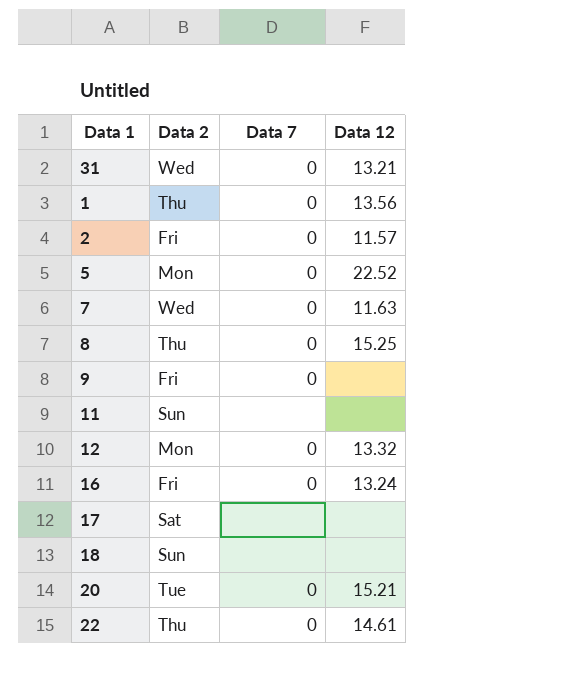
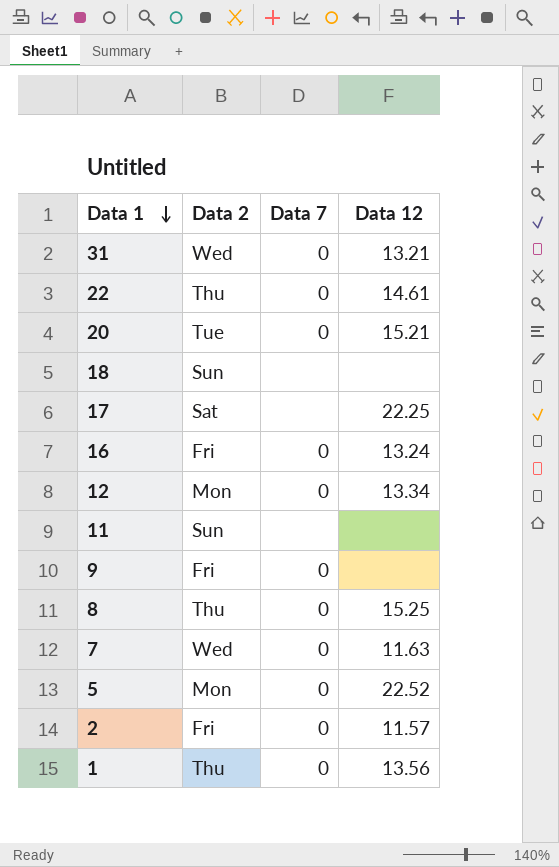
row order: none -> Data 1 descending
17 | Data 12: none -> 22.25
12 | Data 12: 13.32 -> 13.34

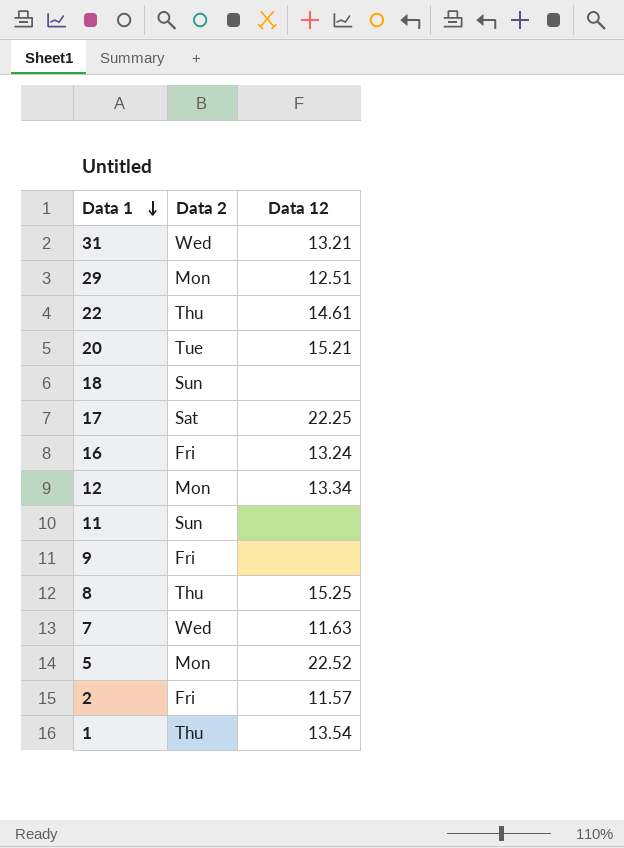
column Data 7 | position: 3 -> none
row 29: none -> Mon | 12.51
1 | Data 12: 13.56 -> 13.54

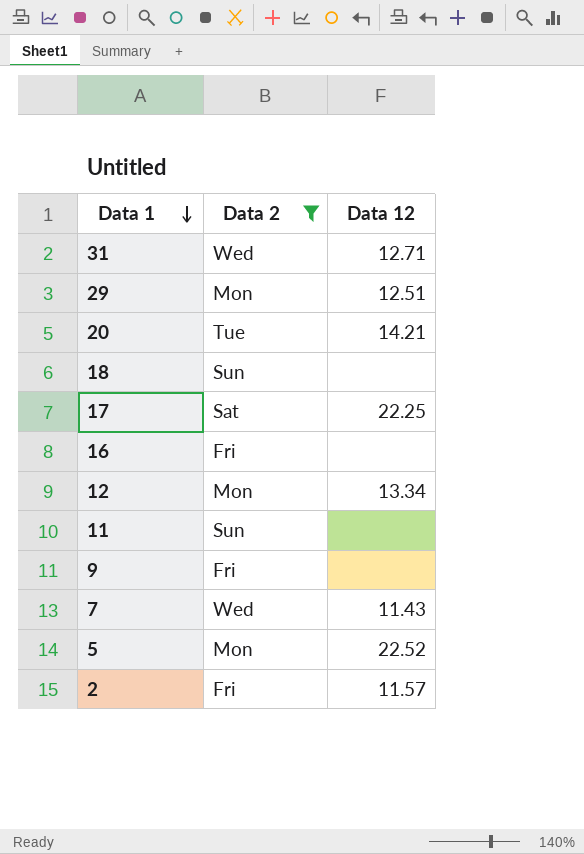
filter: none -> Data 2 != Thu
31 | Data 12: 13.21 -> 12.71
20 | Data 12: 15.21 -> 14.21
16 | Data 12: 13.24 -> none
7 | Data 12: 11.63 -> 11.43

